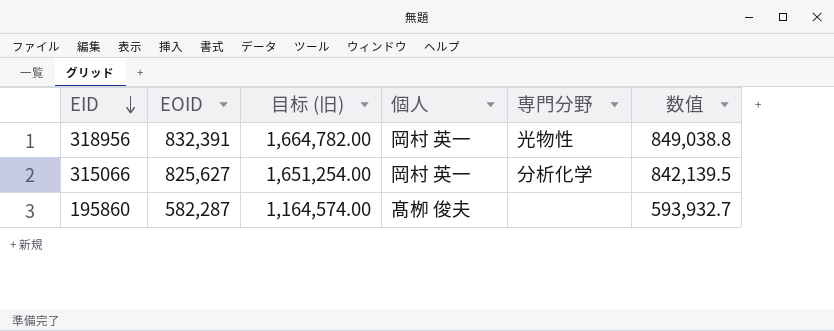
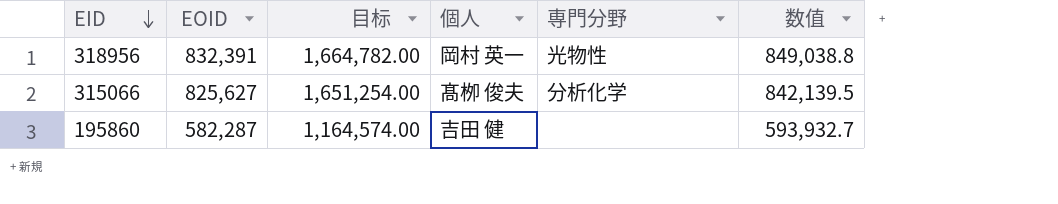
column name: 目标 (旧) -> 目标
315066 | 個人: 岡村 英一 -> 髙栁 俊夫
195860 | 個人: 髙栁 俊夫 -> 吉田 健

